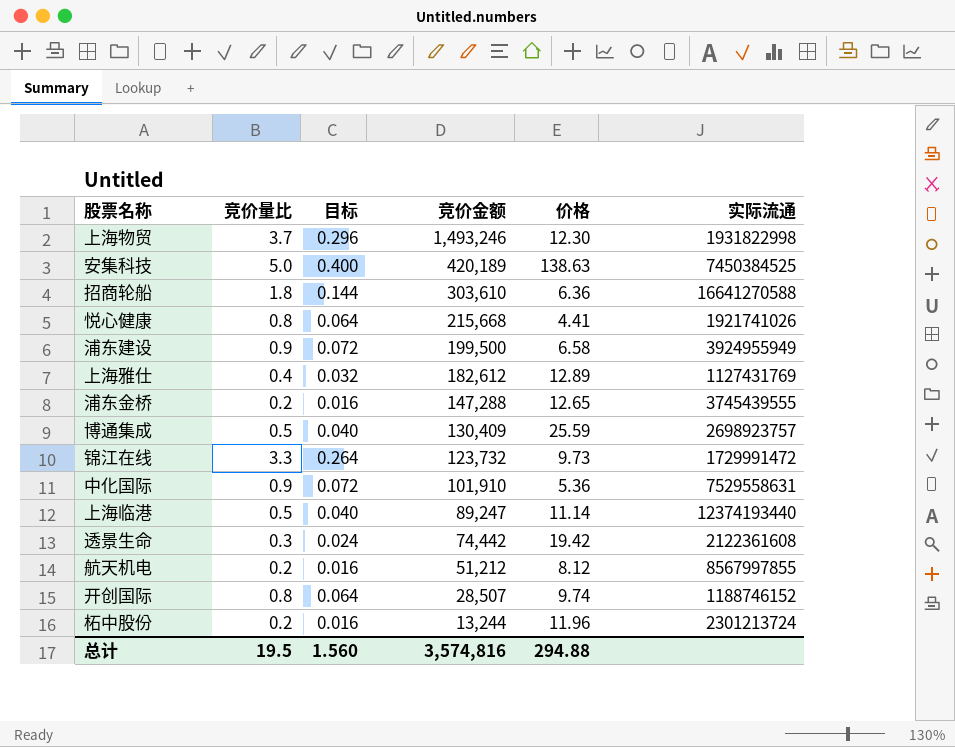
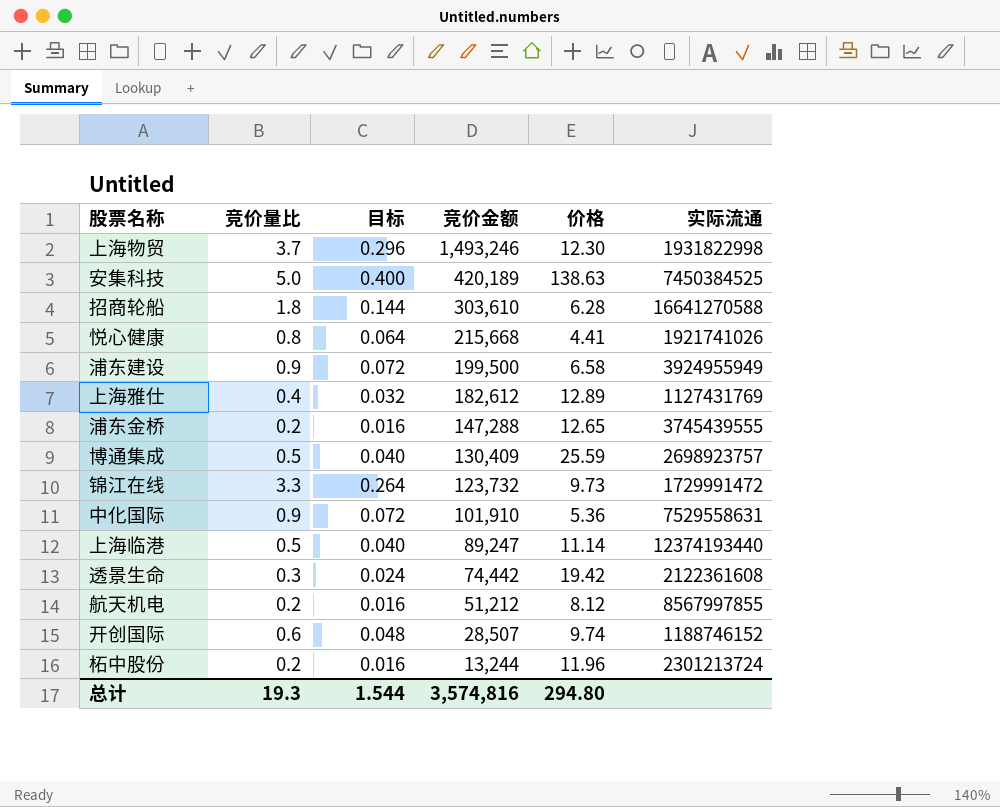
招商轮船 | 价格: 6.36 -> 6.28
开创国际 | 竞价量比: 0.8 -> 0.6
开创国际 | 目标: 0.064 -> 0.048
总计 | 竞价量比: 19.5 -> 19.3
总计 | 目标: 1.560 -> 1.544
总计 | 价格: 294.88 -> 294.80

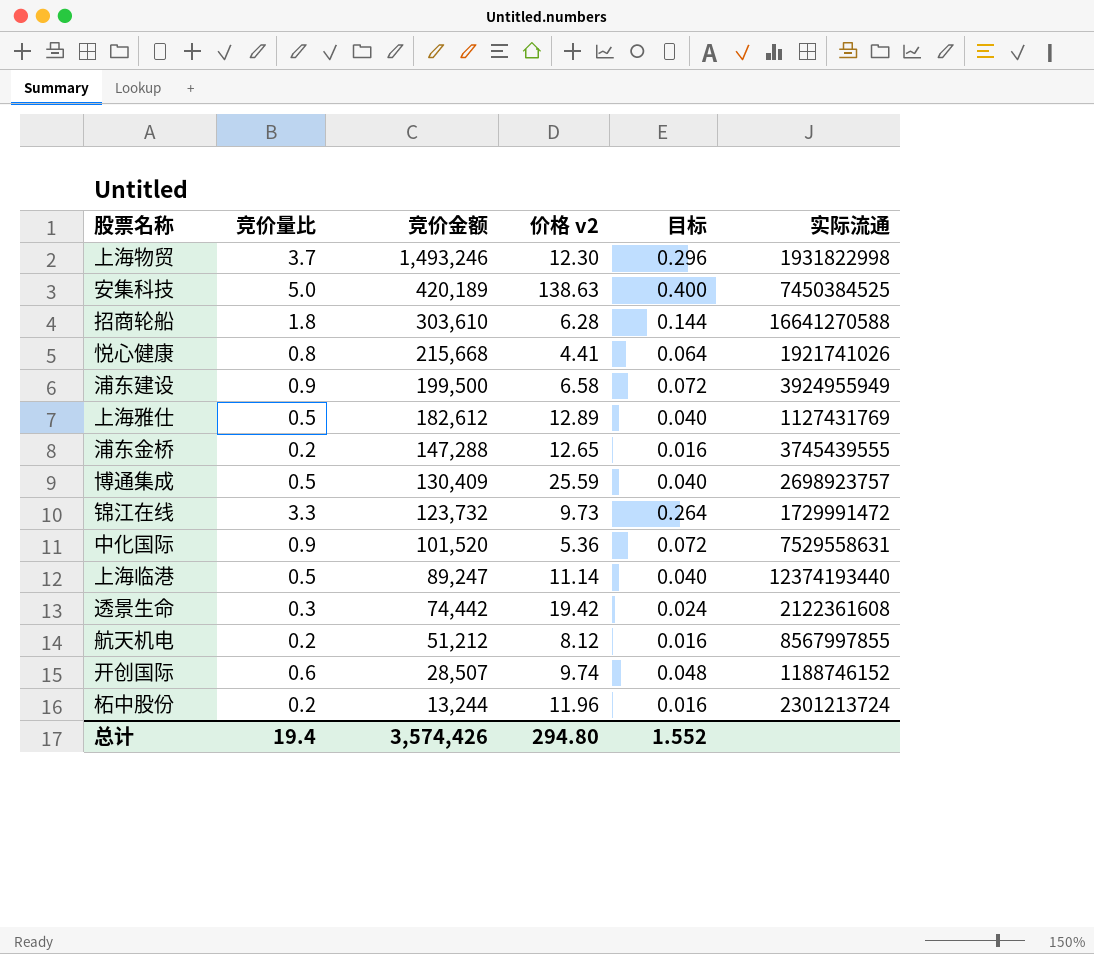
column name: 价格 -> 价格 v2
column 目标 | position: 3 -> 5
上海雅仕 | 竞价量比: 0.4 -> 0.5
上海雅仕 | 目标: 0.032 -> 0.040
中化国际 | 竞价金额: 101,910 -> 101,520
总计 | 竞价量比: 19.3 -> 19.4
总计 | 竞价金额: 3,574,816 -> 3,574,426
总计 | 目标: 1.544 -> 1.552

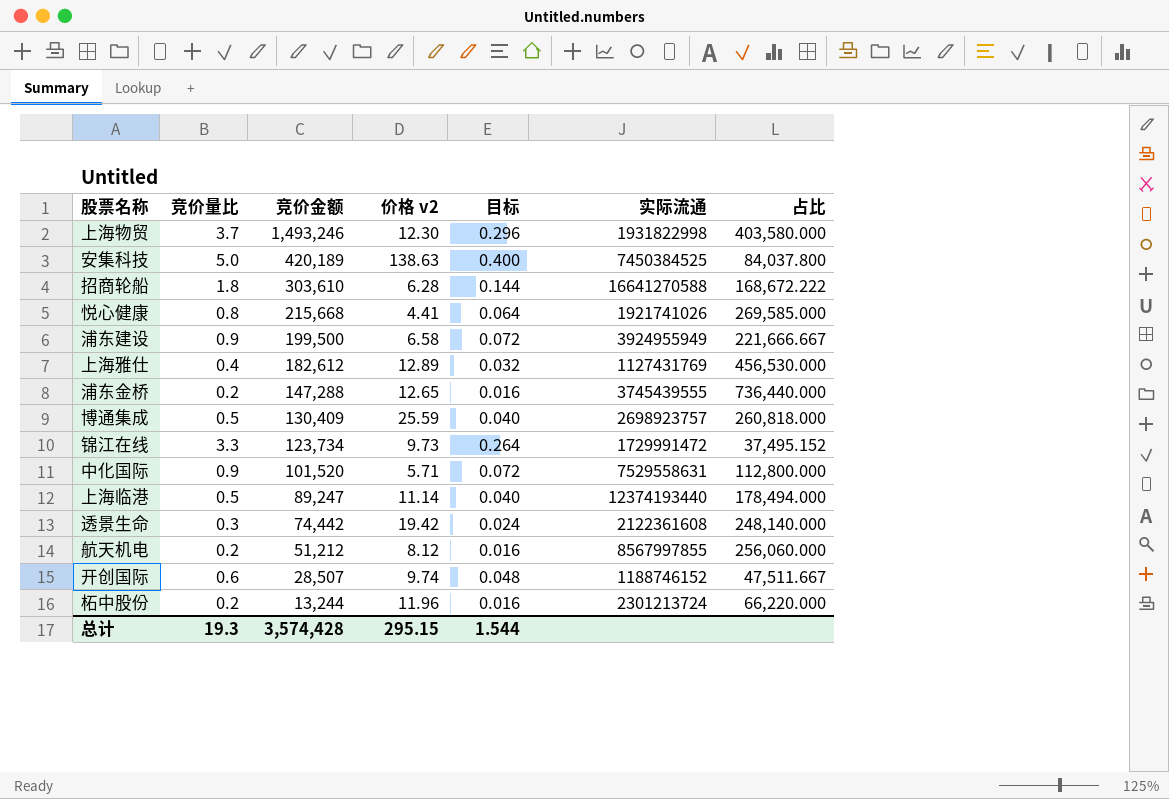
column 占比 | formula: none -> [竞价金额] / [竞价量比]
上海雅仕 | 竞价量比: 0.5 -> 0.4
上海雅仕 | 目标: 0.040 -> 0.032
锦江在线 | 竞价金额: 123,732 -> 123,734
中化国际 | 价格 v2: 5.36 -> 5.71
总计 | 竞价量比: 19.4 -> 19.3
总计 | 竞价金额: 3,574,426 -> 3,574,428
总计 | 价格 v2: 294.80 -> 295.15
总计 | 目标: 1.552 -> 1.544

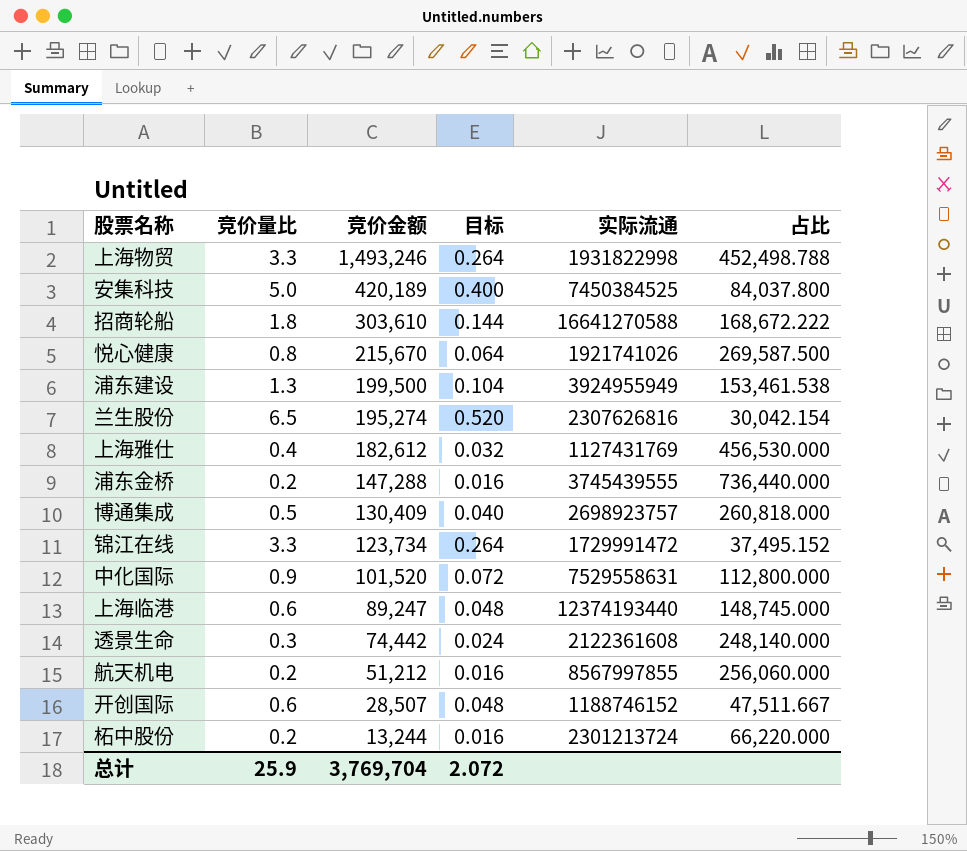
column 价格 v2 | position: 4 -> none
上海物贸 | 竞价量比: 3.7 -> 3.3
上海物贸 | 目标: 0.296 -> 0.264
上海物贸 | 占比: 403,580.000 -> 452,498.788
悦心健康 | 竞价金额: 215,668 -> 215,670
悦心健康 | 占比: 269,585.000 -> 269,587.500
浦东建设 | 竞价量比: 0.9 -> 1.3
浦东建设 | 目标: 0.072 -> 0.104
浦东建设 | 占比: 221,666.667 -> 153,461.538
row 兰生股份: none -> 6.5 | 195,274 | 0.520 | 2307626816 | 30,042.154
上海临港 | 竞价量比: 0.5 -> 0.6
上海临港 | 目标: 0.040 -> 0.048
上海临港 | 占比: 178,494.000 -> 148,745.000
总计 | 竞价量比: 19.3 -> 25.9
总计 | 竞价金额: 3,574,428 -> 3,769,704
总计 | 目标: 1.544 -> 2.072

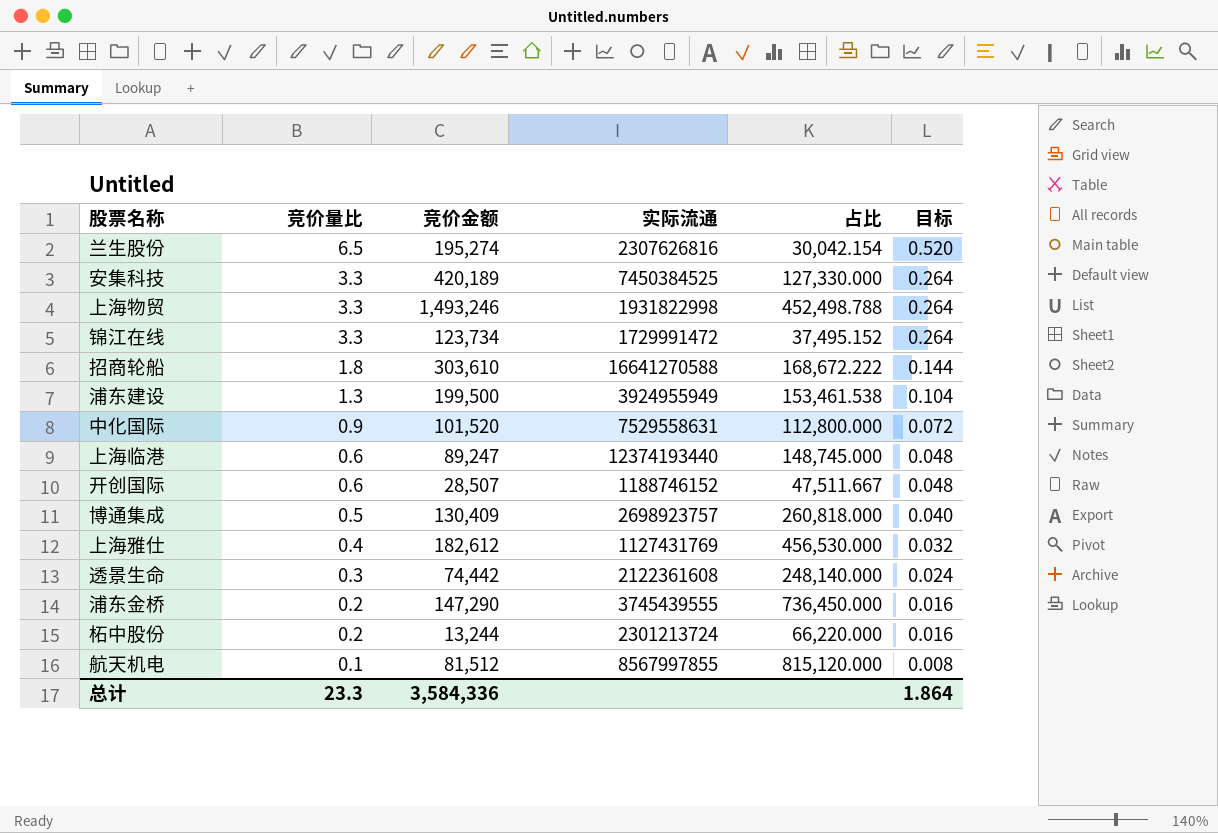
row order: 竞价金额 descending -> 竞价量比 descending
column 目标 | position: 4 -> 6
row 悦心健康: 0.8 | 215,670 | 0.064 | 1921741026 | 269,587.500 -> none
安集科技 | 竞价量比: 5.0 -> 3.3
安集科技 | 占比: 84,037.800 -> 127,330.000
安集科技 | 目标: 0.400 -> 0.264
浦东金桥 | 竞价金额: 147,288 -> 147,290
浦东金桥 | 占比: 736,440.000 -> 736,450.000
航天机电 | 竞价量比: 0.2 -> 0.1
航天机电 | 竞价金额: 51,212 -> 81,512
航天机电 | 占比: 256,060.000 -> 815,120.000
航天机电 | 目标: 0.016 -> 0.008
总计 | 竞价量比: 25.9 -> 23.3
总计 | 竞价金额: 3,769,704 -> 3,584,336
总计 | 目标: 2.072 -> 1.864

